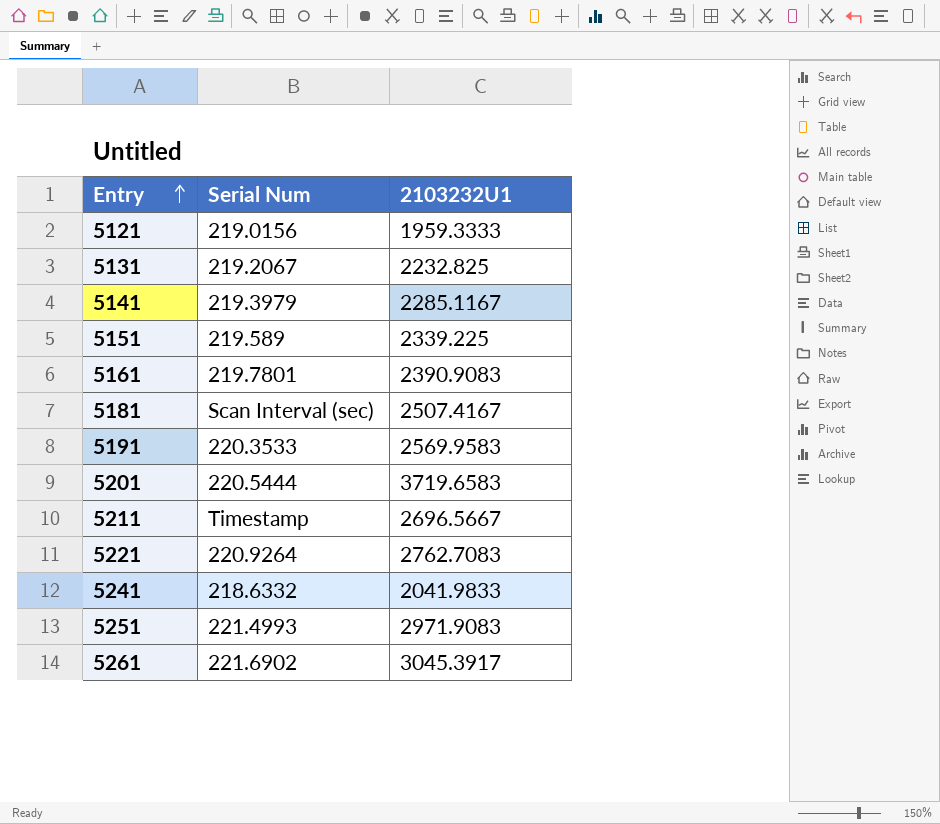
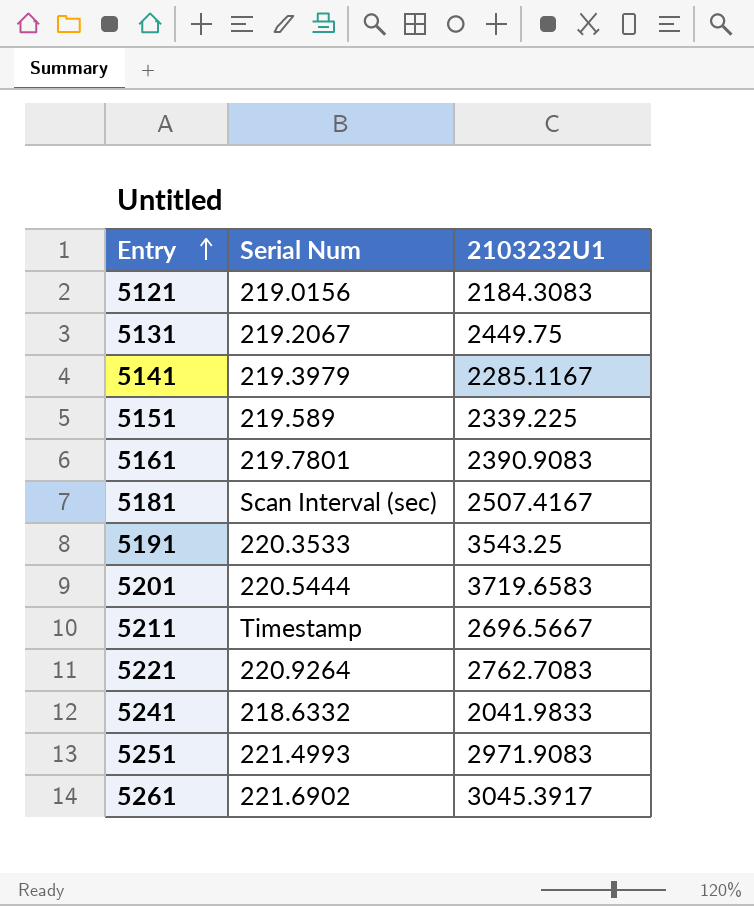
5121 | 2103232U1: 1959.3333 -> 2184.3083
5131 | 2103232U1: 2232.825 -> 2449.75
5191 | 2103232U1: 2569.9583 -> 3543.25

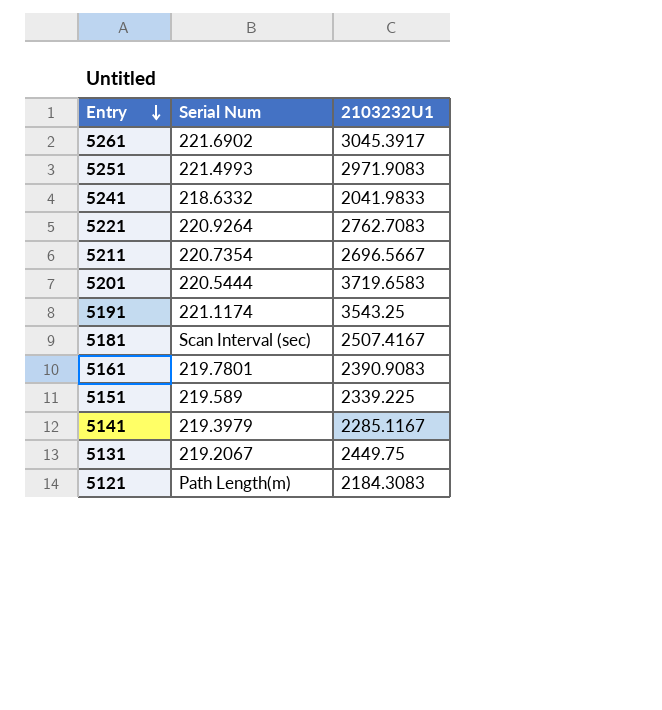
row order: Entry ascending -> Entry descending
5211 | Serial Num: Timestamp -> 220.7354
5191 | Serial Num: 220.3533 -> 221.1174
5121 | Serial Num: 219.0156 -> Path Length(m)

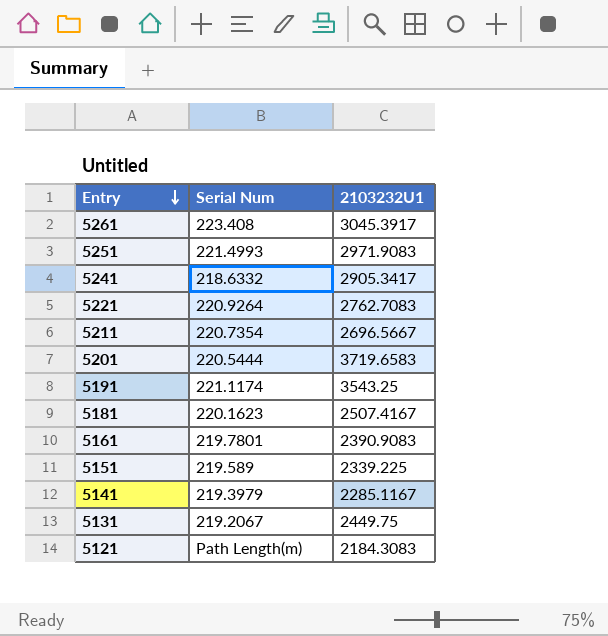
5261 | Serial Num: 221.6902 -> 223.408
5241 | 2103232U1: 2041.9833 -> 2905.3417
5181 | Serial Num: Scan Interval (sec) -> 220.1623

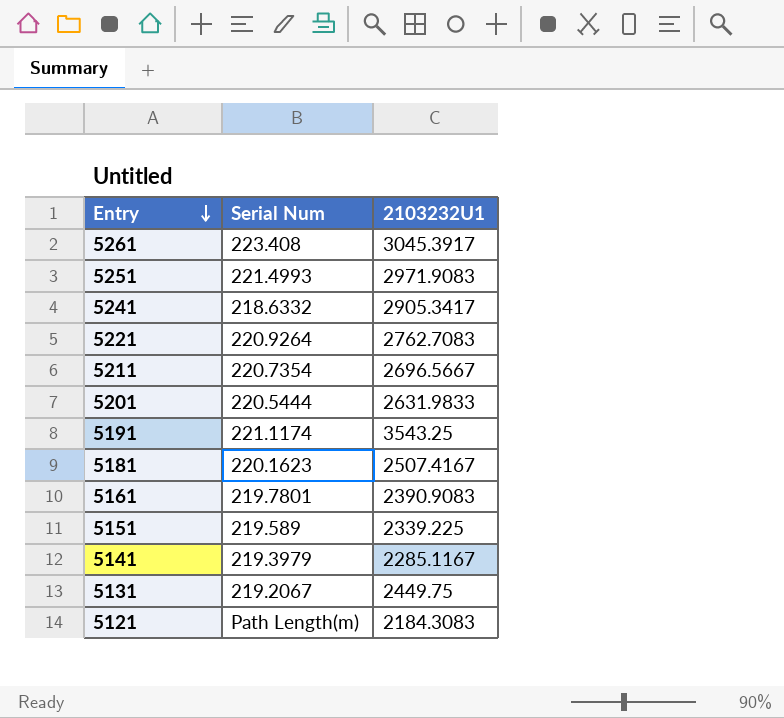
5201 | 2103232U1: 3719.6583 -> 2631.9833

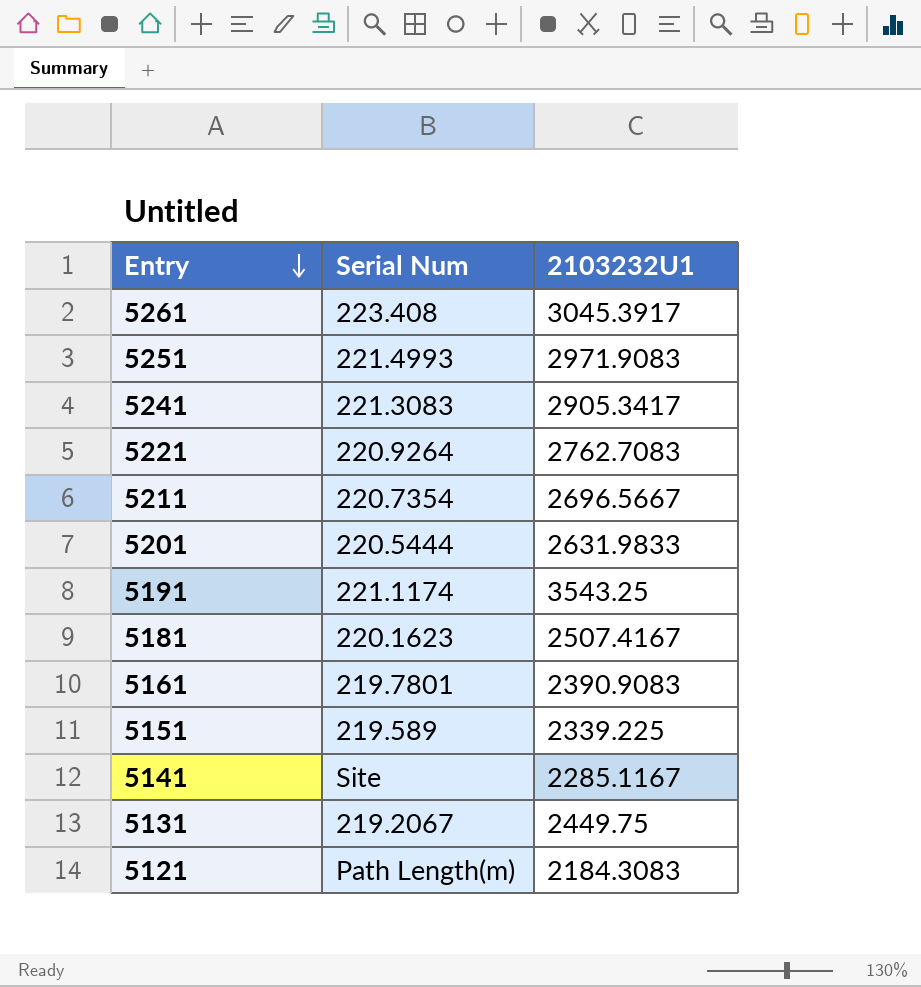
5241 | Serial Num: 218.6332 -> 221.3083
5141 | Serial Num: 219.3979 -> Site

